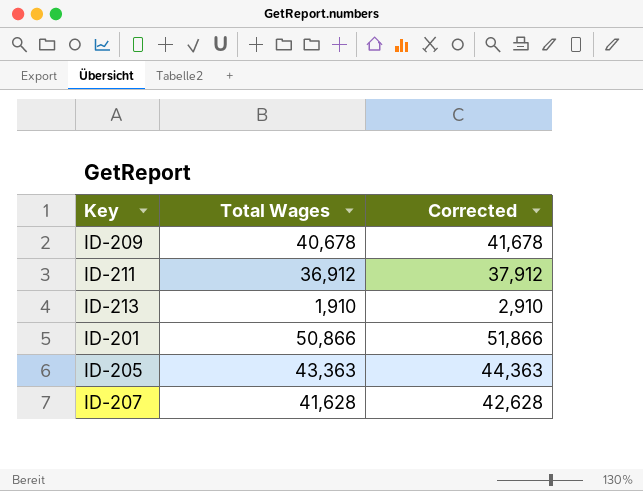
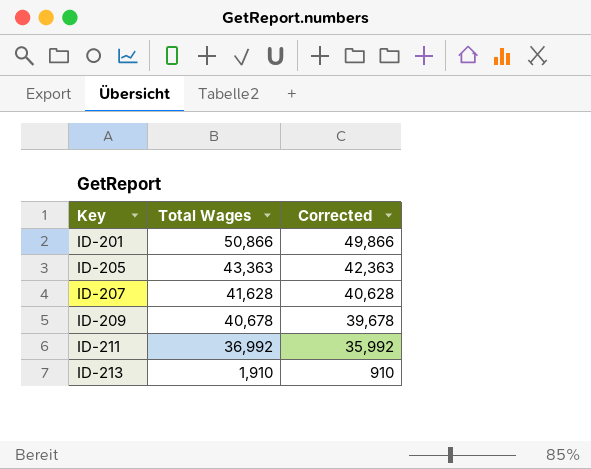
row order: none -> Key ascending
column Corrected | formula: [Total Wages] + 1000 -> [Total Wages] - 1000
ID-211 | Total Wages: 36,912 -> 36,992

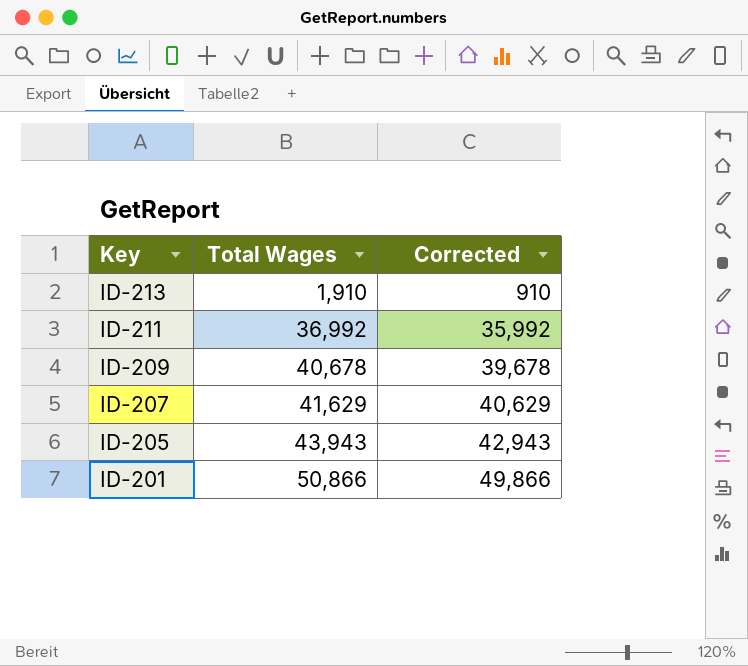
row order: Key ascending -> Key descending
ID-207 | Total Wages: 41,628 -> 41,629
ID-207 | Corrected: 40,628 -> 40,629
ID-205 | Total Wages: 43,363 -> 43,943
ID-205 | Corrected: 42,363 -> 42,943

